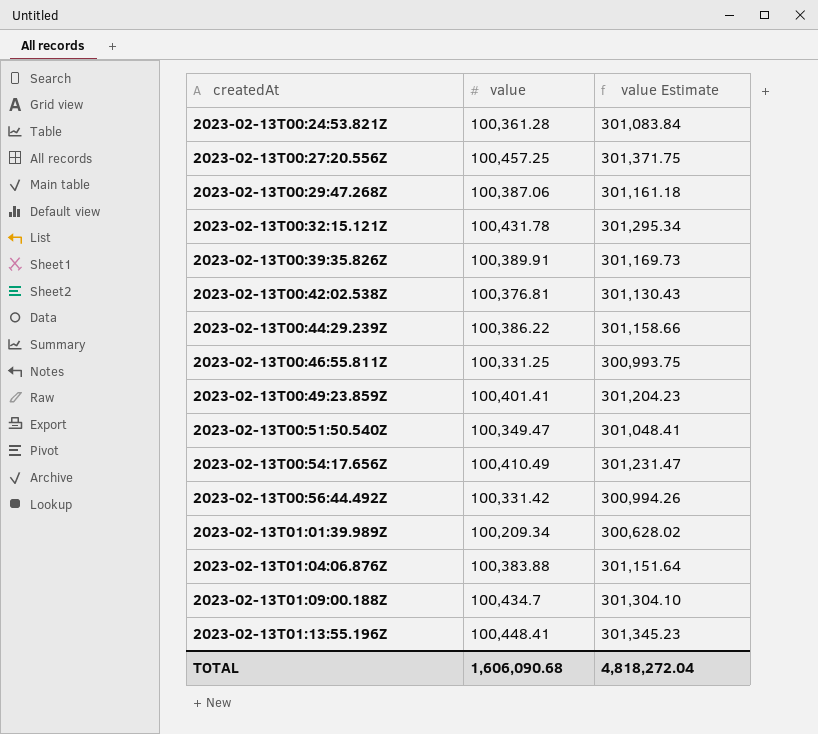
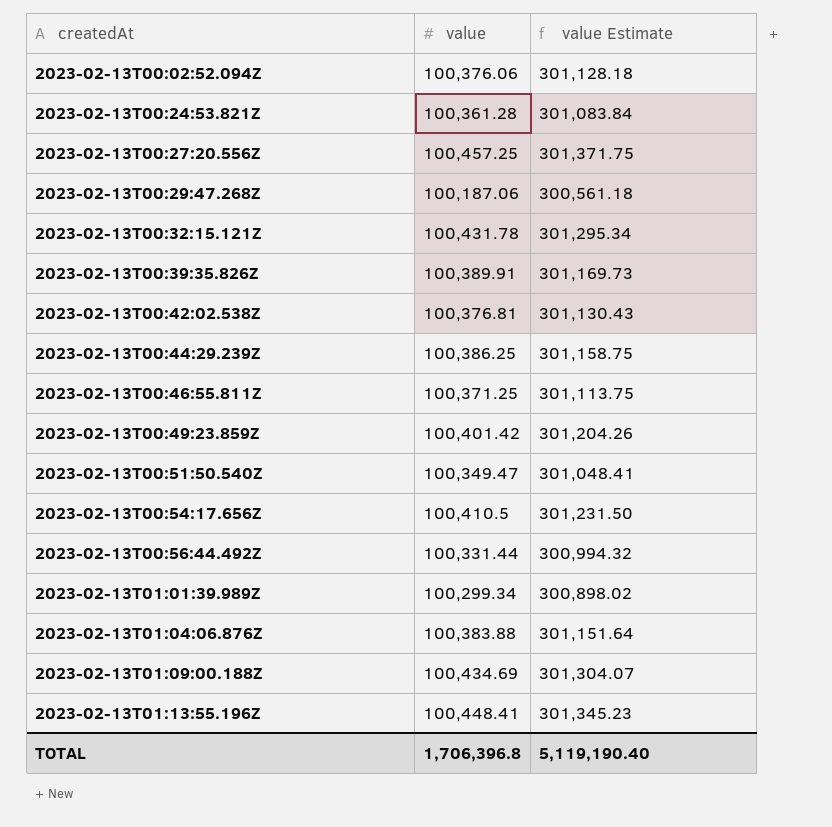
row 2023-02-13T00:02:52.094Z: none -> 100,376.06 | 301,128.18
2023-02-13T00:29:47.268Z | value: 100,387.06 -> 100,187.06
2023-02-13T00:29:47.268Z | value Estimate: 301,161.18 -> 300,561.18
2023-02-13T00:44:29.239Z | value: 100,386.22 -> 100,386.25
2023-02-13T00:44:29.239Z | value Estimate: 301,158.66 -> 301,158.75
2023-02-13T00:46:55.811Z | value: 100,331.25 -> 100,371.25
2023-02-13T00:46:55.811Z | value Estimate: 300,993.75 -> 301,113.75
2023-02-13T00:49:23.859Z | value: 100,401.41 -> 100,401.42
2023-02-13T00:49:23.859Z | value Estimate: 301,204.23 -> 301,204.26
2023-02-13T00:54:17.656Z | value: 100,410.49 -> 100,410.5
2023-02-13T00:54:17.656Z | value Estimate: 301,231.47 -> 301,231.50
2023-02-13T00:56:44.492Z | value: 100,331.42 -> 100,331.44
2023-02-13T00:56:44.492Z | value Estimate: 300,994.26 -> 300,994.32
2023-02-13T01:01:39.989Z | value: 100,209.34 -> 100,299.34
2023-02-13T01:01:39.989Z | value Estimate: 300,628.02 -> 300,898.02
2023-02-13T01:09:00.188Z | value: 100,434.7 -> 100,434.69
2023-02-13T01:09:00.188Z | value Estimate: 301,304.10 -> 301,304.07
TOTAL | value: 1,606,090.68 -> 1,706,396.8
TOTAL | value Estimate: 4,818,272.04 -> 5,119,190.40

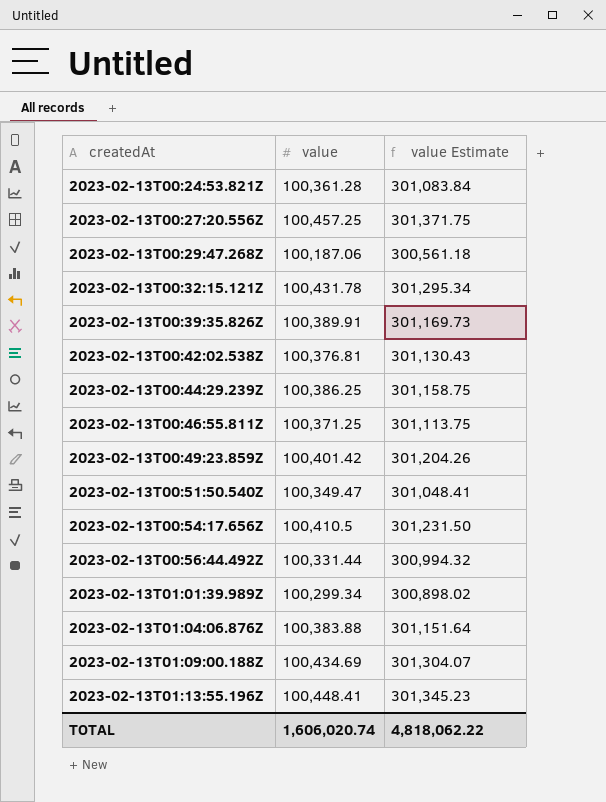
row 2023-02-13T00:02:52.094Z: 100,376.06 | 301,128.18 -> none
TOTAL | value: 1,706,396.8 -> 1,606,020.74
TOTAL | value Estimate: 5,119,190.40 -> 4,818,062.22

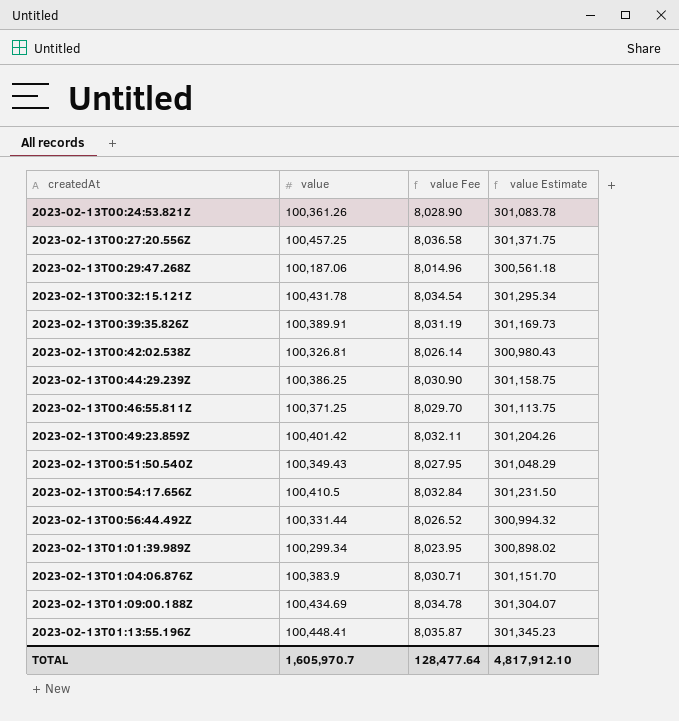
column value Fee | formula: none -> [value] * 0.08
2023-02-13T00:24:53.821Z | value: 100,361.28 -> 100,361.26
2023-02-13T00:24:53.821Z | value Estimate: 301,083.84 -> 301,083.78
2023-02-13T00:42:02.538Z | value: 100,376.81 -> 100,326.81
2023-02-13T00:42:02.538Z | value Estimate: 301,130.43 -> 300,980.43
2023-02-13T00:51:50.540Z | value: 100,349.47 -> 100,349.43
2023-02-13T00:51:50.540Z | value Estimate: 301,048.41 -> 301,048.29
2023-02-13T01:04:06.876Z | value: 100,383.88 -> 100,383.9
2023-02-13T01:04:06.876Z | value Estimate: 301,151.64 -> 301,151.70
TOTAL | value: 1,606,020.74 -> 1,605,970.7
TOTAL | value Estimate: 4,818,062.22 -> 4,817,912.10

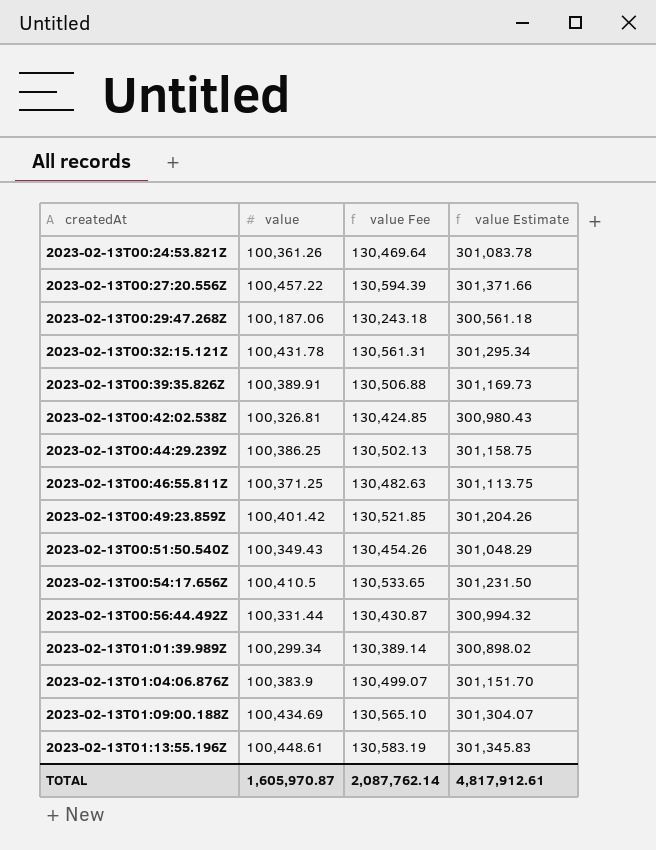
column value Fee | formula: [value] * 0.08 -> [value] * 1.3
2023-02-13T00:27:20.556Z | value: 100,457.25 -> 100,457.22
2023-02-13T00:27:20.556Z | value Estimate: 301,371.75 -> 301,371.66
2023-02-13T01:13:55.196Z | value: 100,448.41 -> 100,448.61
2023-02-13T01:13:55.196Z | value Estimate: 301,345.23 -> 301,345.83
TOTAL | value: 1,605,970.7 -> 1,605,970.87
TOTAL | value Fee: 128,477.64 -> 2,087,762.14
TOTAL | value Estimate: 4,817,912.10 -> 4,817,912.61

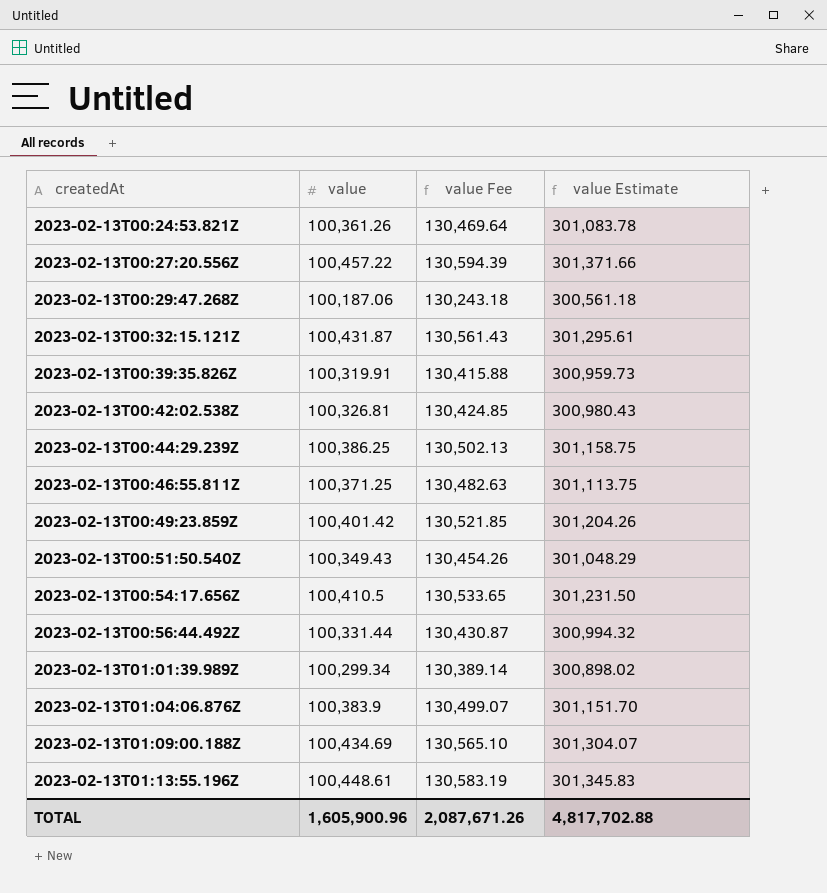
2023-02-13T00:32:15.121Z | value: 100,431.78 -> 100,431.87
2023-02-13T00:32:15.121Z | value Fee: 130,561.31 -> 130,561.43
2023-02-13T00:32:15.121Z | value Estimate: 301,295.34 -> 301,295.61
2023-02-13T00:39:35.826Z | value: 100,389.91 -> 100,319.91
2023-02-13T00:39:35.826Z | value Fee: 130,506.88 -> 130,415.88
2023-02-13T00:39:35.826Z | value Estimate: 301,169.73 -> 300,959.73
TOTAL | value: 1,605,970.87 -> 1,605,900.96
TOTAL | value Fee: 2,087,762.14 -> 2,087,671.26
TOTAL | value Estimate: 4,817,912.61 -> 4,817,702.88

